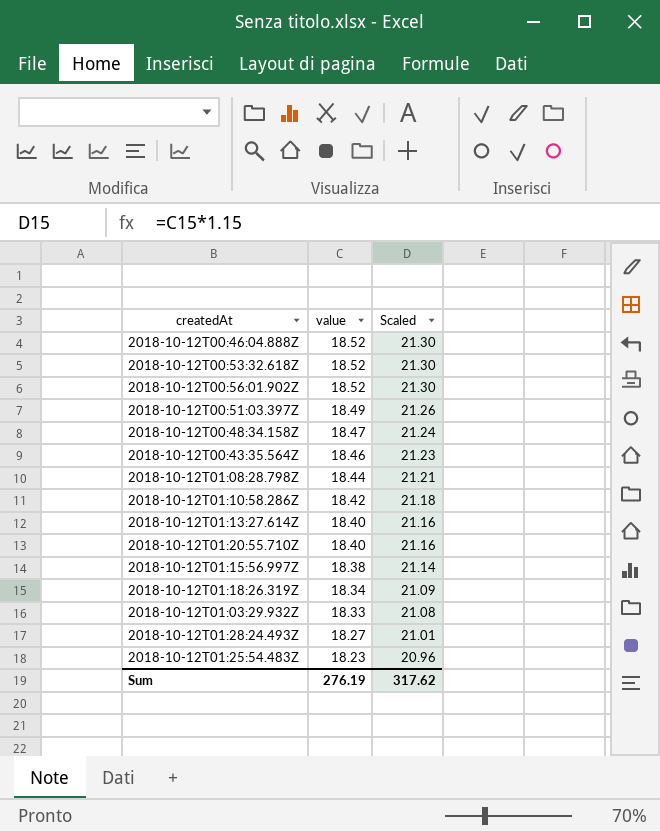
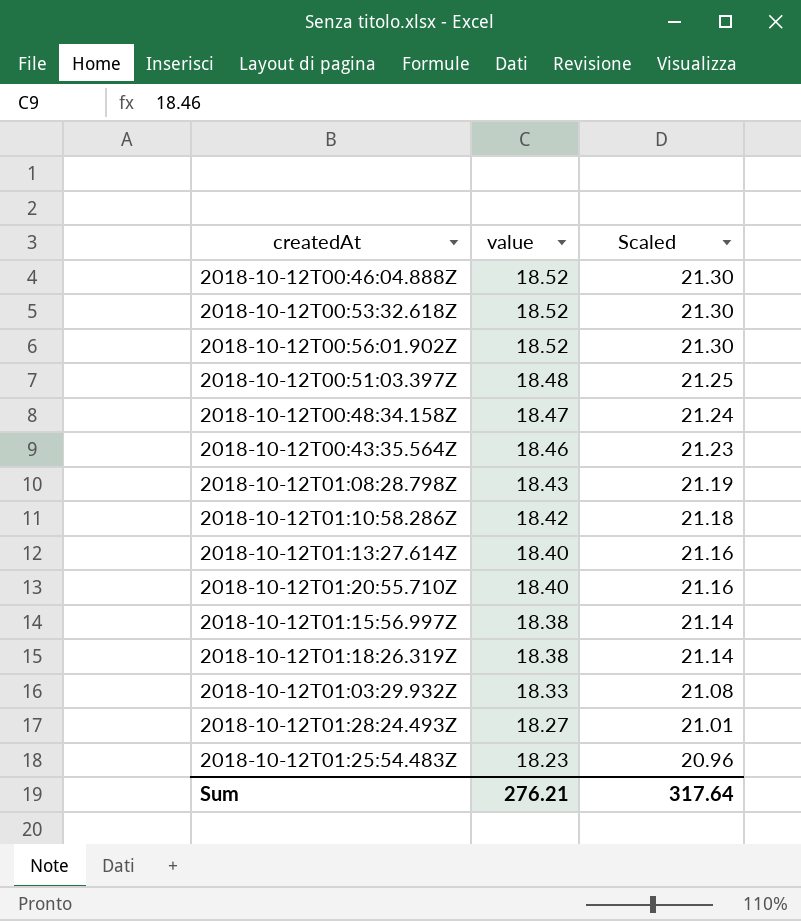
2018-10-12T00:51:03.397Z | value: 18.49 -> 18.48
2018-10-12T00:51:03.397Z | Scaled: 21.26 -> 21.25
2018-10-12T01:08:28.798Z | value: 18.44 -> 18.43
2018-10-12T01:08:28.798Z | Scaled: 21.21 -> 21.19
2018-10-12T01:18:26.319Z | value: 18.34 -> 18.38
2018-10-12T01:18:26.319Z | Scaled: 21.09 -> 21.14
Sum | value: 276.19 -> 276.21
Sum | Scaled: 317.62 -> 317.64

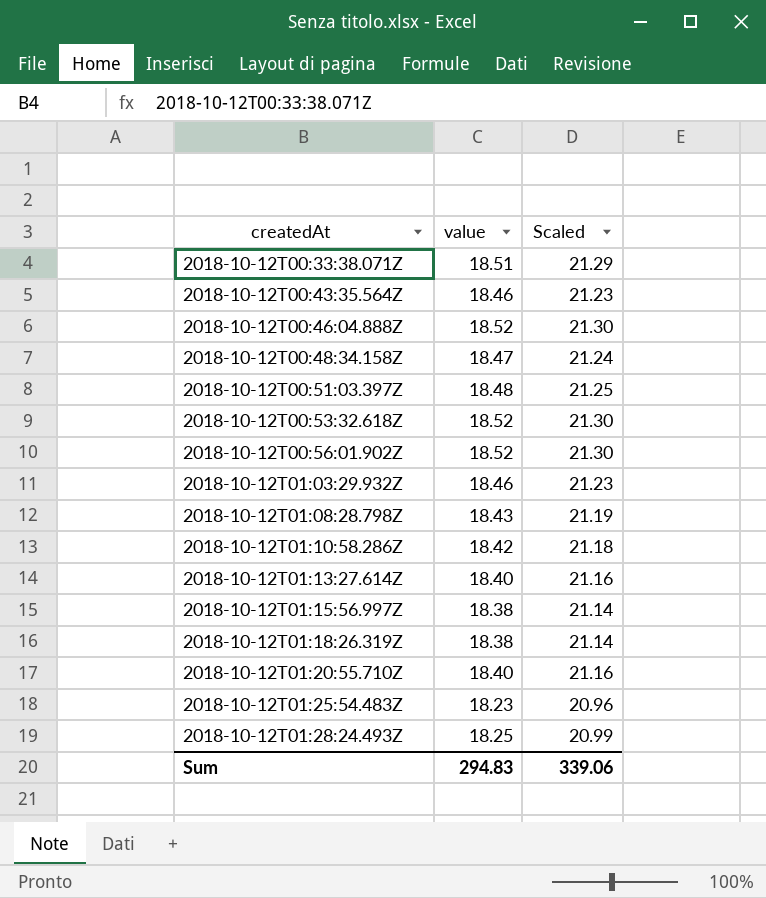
row order: value descending -> createdAt ascending
row 2018-10-12T00:33:38.071Z: none -> 18.51 | 21.29
2018-10-12T01:03:29.932Z | value: 18.33 -> 18.46
2018-10-12T01:03:29.932Z | Scaled: 21.08 -> 21.23
2018-10-12T01:28:24.493Z | value: 18.27 -> 18.25
2018-10-12T01:28:24.493Z | Scaled: 21.01 -> 20.99
Sum | value: 276.21 -> 294.83
Sum | Scaled: 317.64 -> 339.06

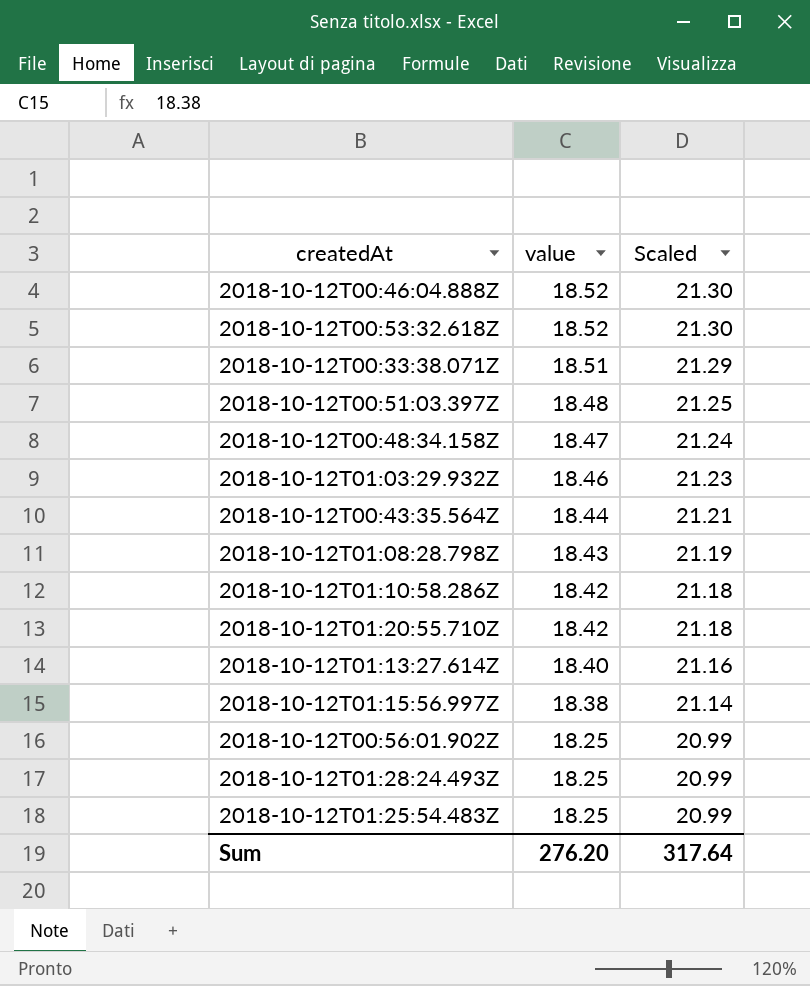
row order: createdAt ascending -> value descending
row 2018-10-12T01:18:26.319Z: 18.38 | 21.14 -> none
2018-10-12T00:43:35.564Z | value: 18.46 -> 18.44
2018-10-12T00:43:35.564Z | Scaled: 21.23 -> 21.21
2018-10-12T01:20:55.710Z | value: 18.40 -> 18.42
2018-10-12T01:20:55.710Z | Scaled: 21.16 -> 21.18
2018-10-12T00:56:01.902Z | value: 18.52 -> 18.25
2018-10-12T00:56:01.902Z | Scaled: 21.30 -> 20.99
2018-10-12T01:25:54.483Z | value: 18.23 -> 18.25
2018-10-12T01:25:54.483Z | Scaled: 20.96 -> 20.99
Sum | value: 294.83 -> 276.20
Sum | Scaled: 339.06 -> 317.64

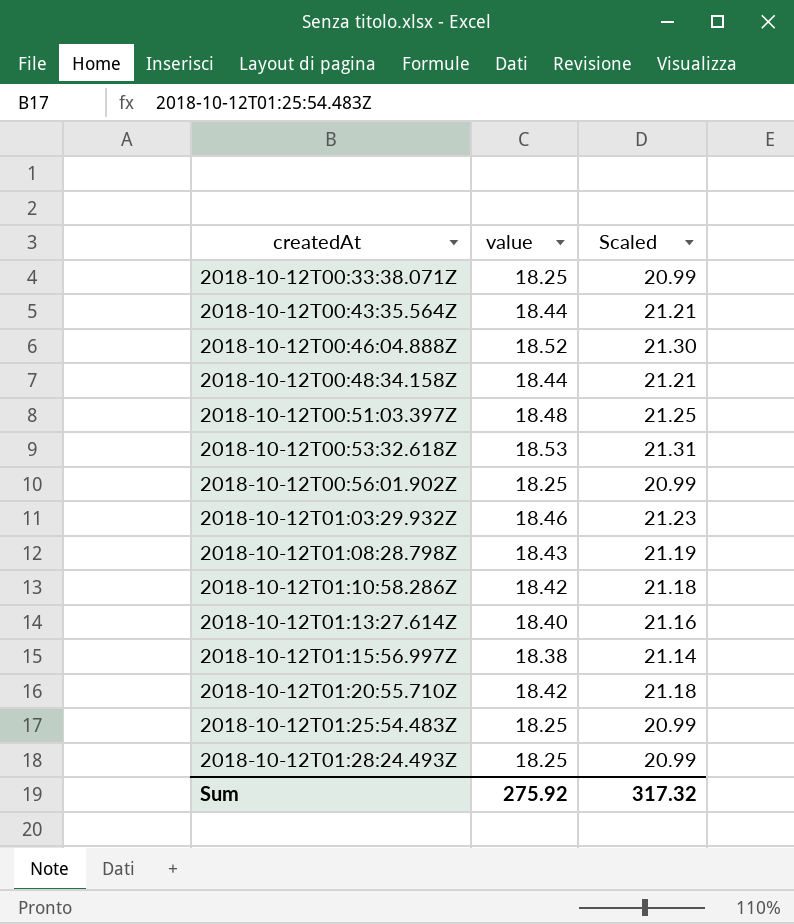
row order: value descending -> createdAt ascending
2018-10-12T00:33:38.071Z | value: 18.51 -> 18.25
2018-10-12T00:33:38.071Z | Scaled: 21.29 -> 20.99
2018-10-12T00:48:34.158Z | value: 18.47 -> 18.44
2018-10-12T00:48:34.158Z | Scaled: 21.24 -> 21.21
2018-10-12T00:53:32.618Z | value: 18.52 -> 18.53
2018-10-12T00:53:32.618Z | Scaled: 21.30 -> 21.31
Sum | value: 276.20 -> 275.92
Sum | Scaled: 317.64 -> 317.32

